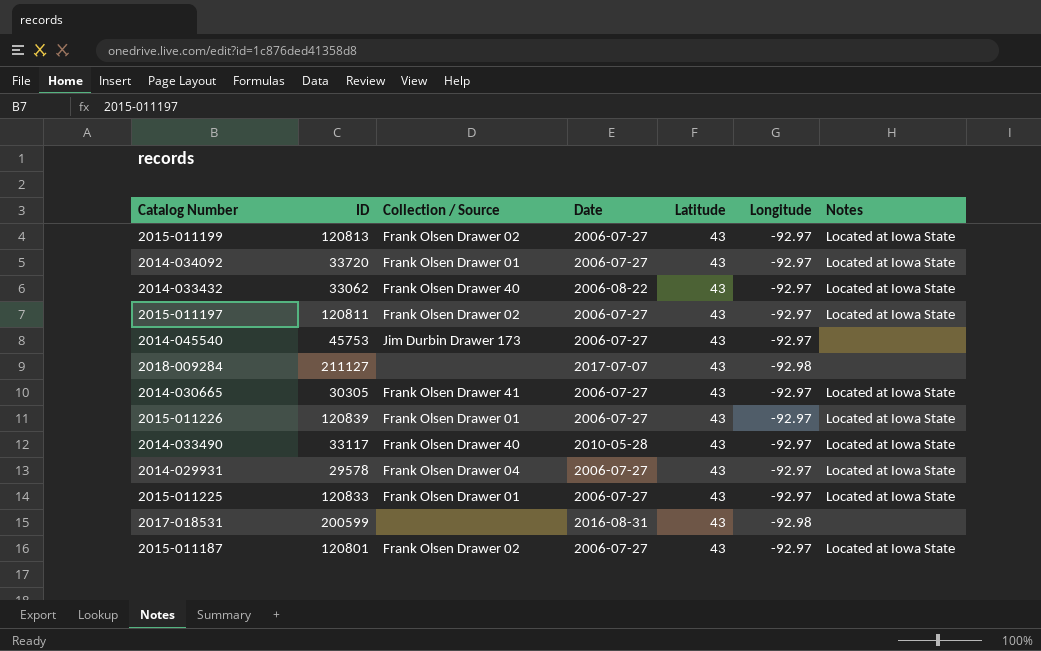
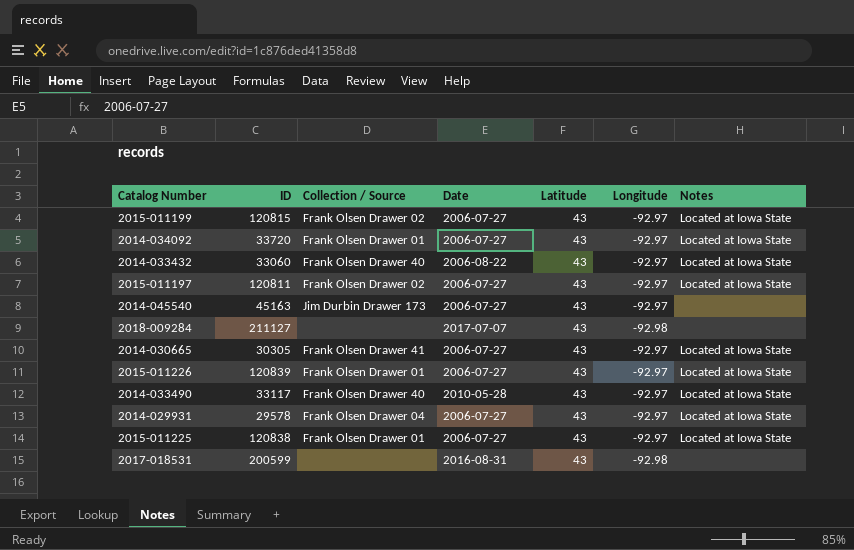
row 2015-011187: 120801 | Frank Olsen Drawer 02 | 2006-07-27 | 43 | -92.97 | Located at Iowa State -> none
2015-011199 | ID: 120813 -> 120815
2014-033432 | ID: 33062 -> 33060
2014-045540 | ID: 45753 -> 45163
2015-011225 | ID: 120833 -> 120838

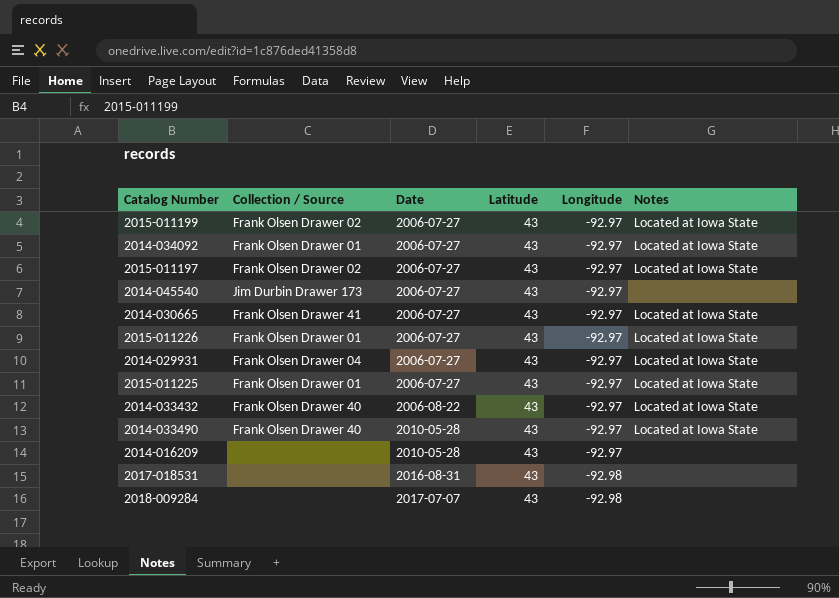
row order: none -> Date ascending
column ID | position: 2 -> none
row 2014-016209: none -> none | 2010-05-28 | 43 | -92.97 | none

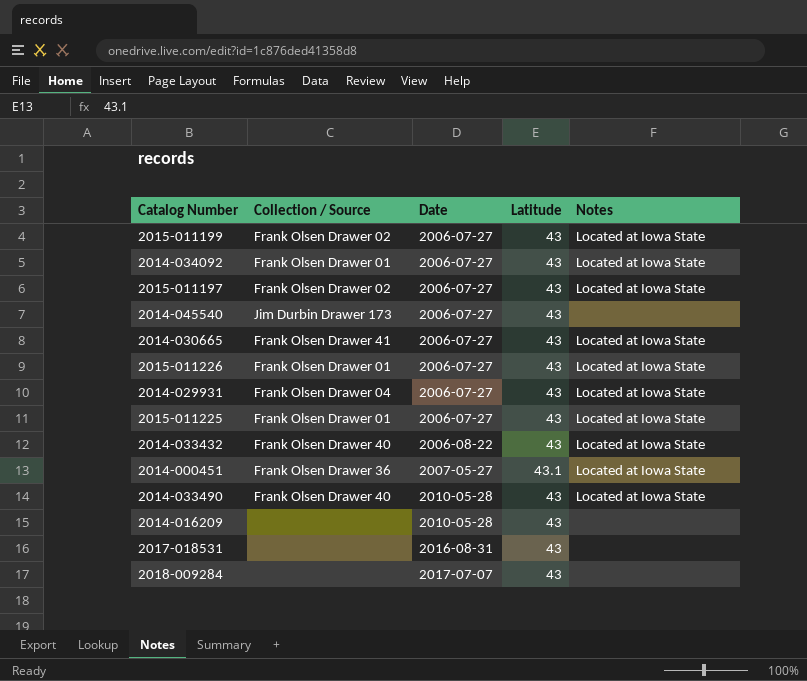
column Longitude | position: 5 -> none
row 2014-000451: none -> Frank Olsen Drawer 36 | 2007-05-27 | 43.1 | Located at Iowa State

